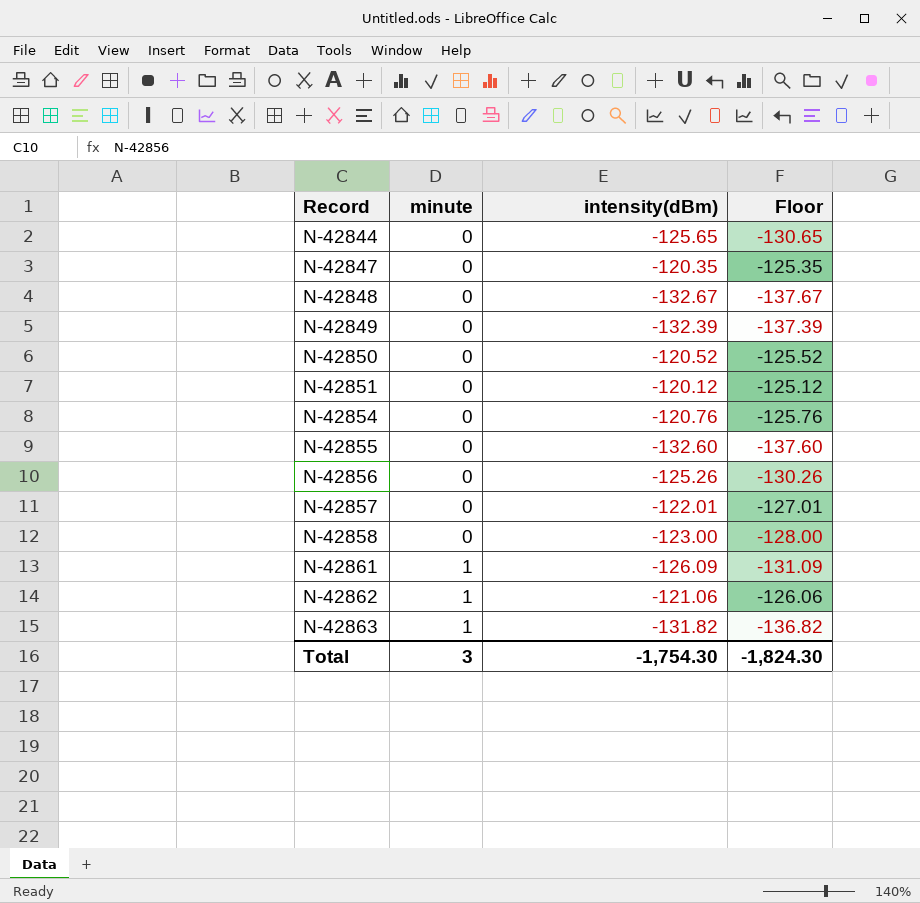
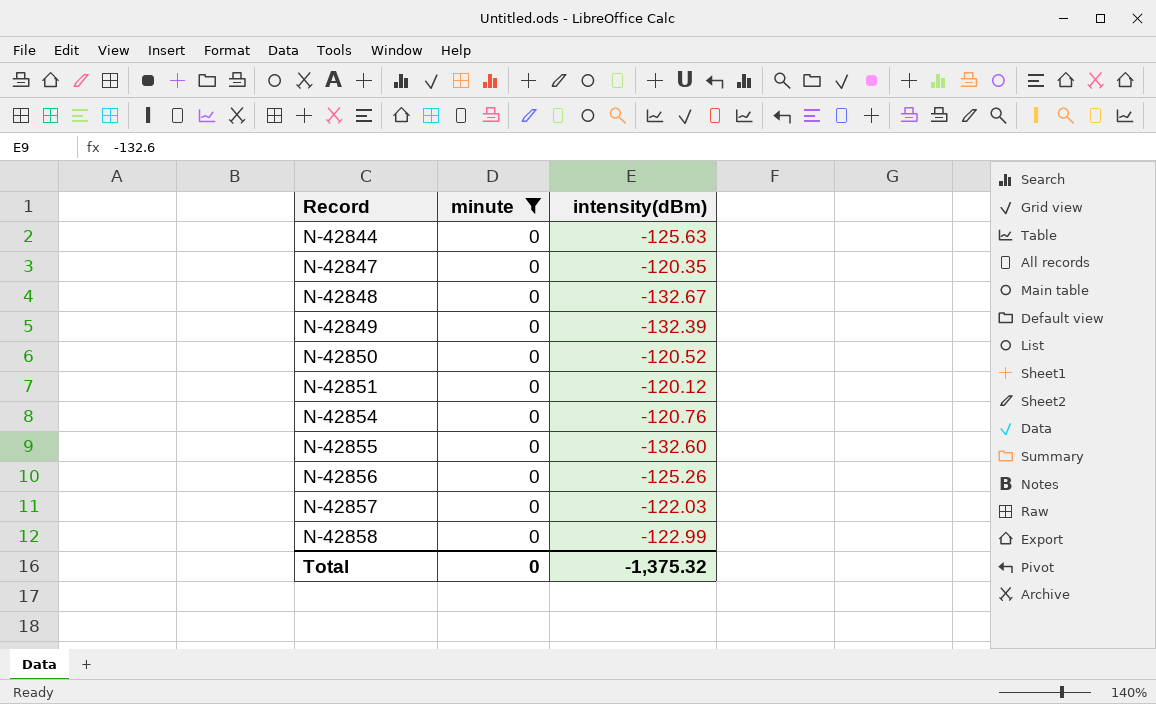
filter: none -> minute = 0
column Floor | formula: [intensity(dBm)] - 5 -> none
N-42844 | intensity(dBm): -125.65 -> -125.63
N-42857 | intensity(dBm): -122.01 -> -122.03
N-42858 | intensity(dBm): -123.00 -> -122.99
Total | minute: 3 -> 0
Total | intensity(dBm): -1,754.30 -> -1,375.32

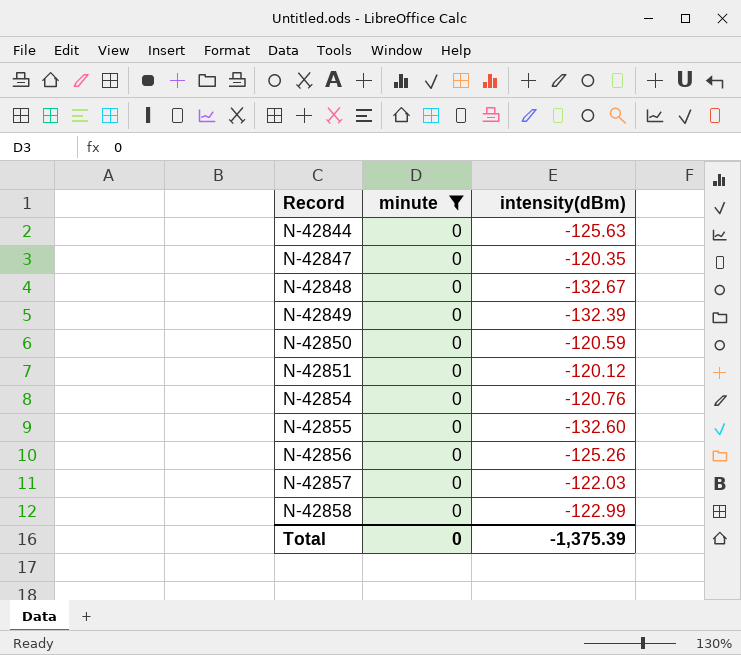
N-42850 | intensity(dBm): -120.52 -> -120.59
Total | intensity(dBm): -1,375.32 -> -1,375.39

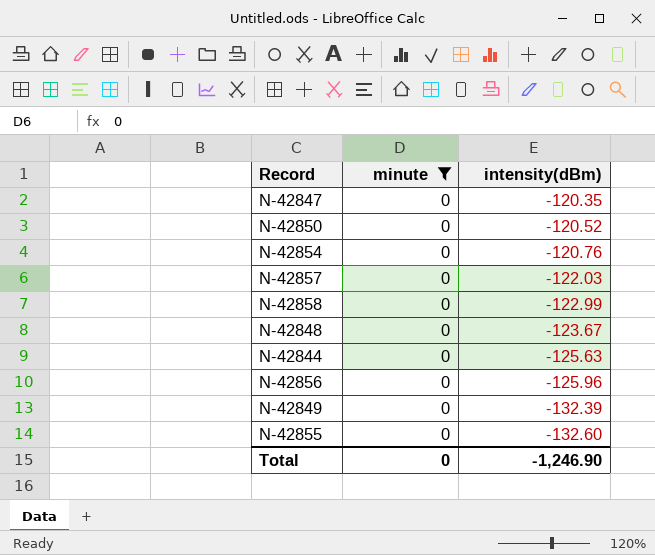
row order: Record ascending -> intensity(dBm) descending
row N-42851: 0 | -120.12 -> none
N-42850 | intensity(dBm): -120.59 -> -120.52
N-42848 | intensity(dBm): -132.67 -> -123.67
N-42856 | intensity(dBm): -125.26 -> -125.96
Total | intensity(dBm): -1,375.39 -> -1,246.90

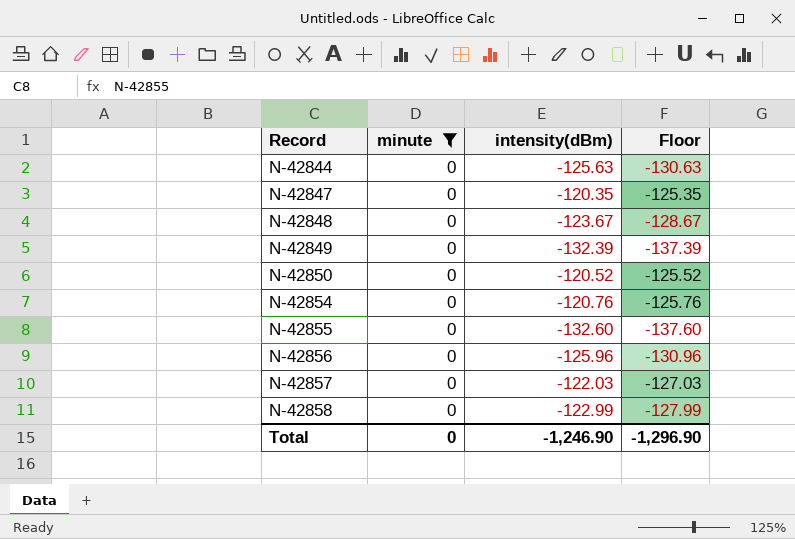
row order: intensity(dBm) descending -> Record ascending
column Floor | formula: none -> [intensity(dBm)] - 5

